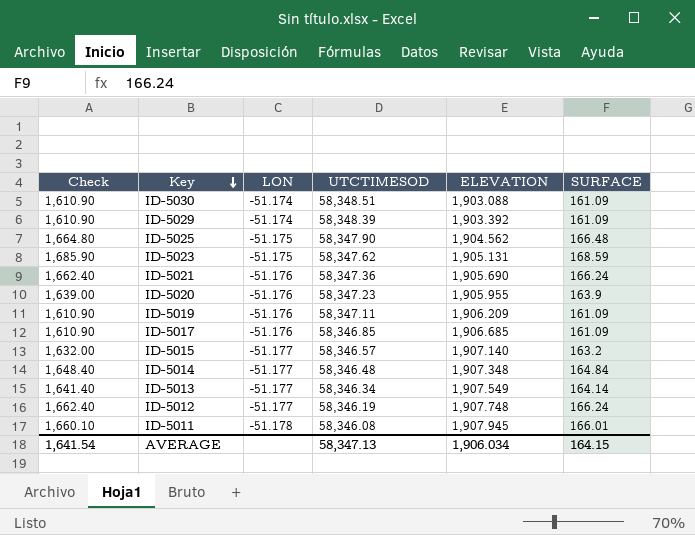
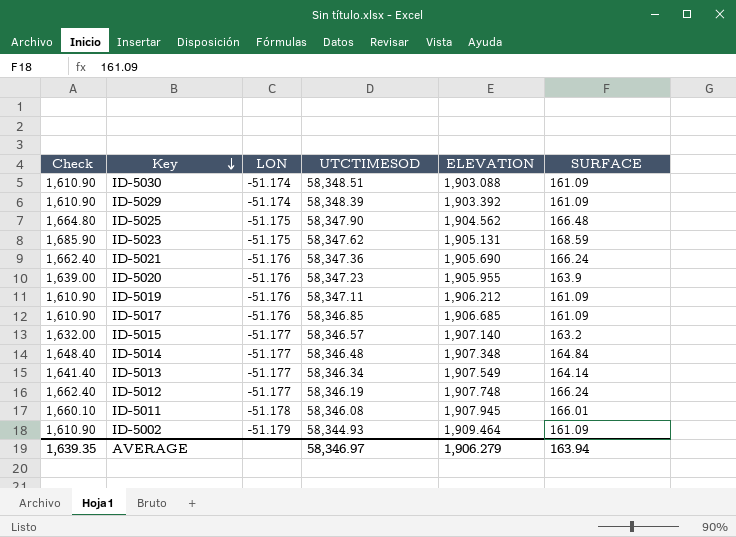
ID-5019 | ELEVATION: 1,906.209 -> 1,906.212
row ID-5002: none -> 1,610.90 | -51.179 | 58,344.93 | 1,909.464 | 161.09
AVERAGE | Check: 1,641.54 -> 1,639.35
AVERAGE | UTCTIMESOD: 58,347.13 -> 58,346.97
AVERAGE | ELEVATION: 1,906.034 -> 1,906.279
AVERAGE | SURFACE: 164.15 -> 163.94

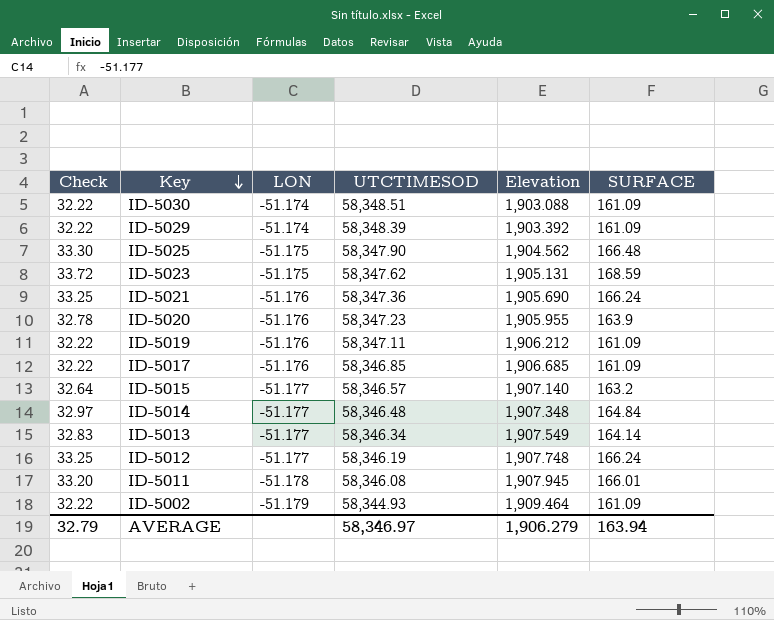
column Check | formula: [SURFACE] * 10 -> [SURFACE] * 0.2
column name: ELEVATION -> Elevation
AVERAGE | Check: 1,639.35 -> 32.79

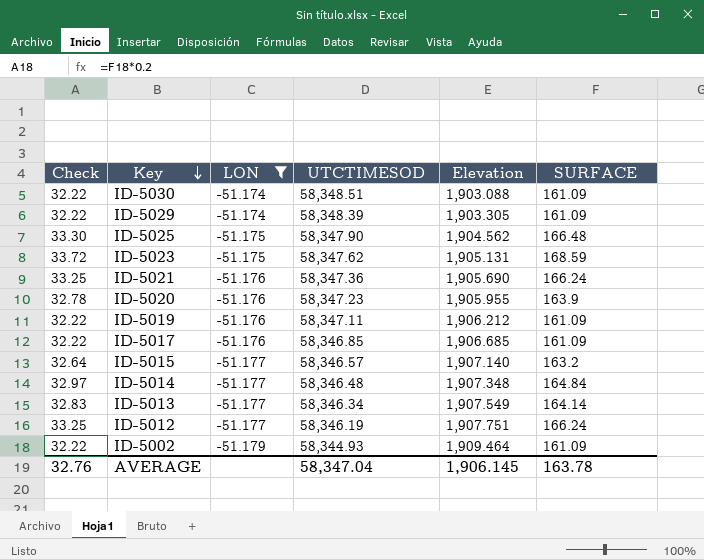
filter: none -> LON != -51.178
ID-5029 | Elevation: 1,903.392 -> 1,903.305
ID-5012 | Elevation: 1,907.748 -> 1,907.751
AVERAGE | Check: 32.79 -> 32.76
AVERAGE | UTCTIMESOD: 58,346.97 -> 58,347.04
AVERAGE | Elevation: 1,906.279 -> 1,906.145
AVERAGE | SURFACE: 163.94 -> 163.78

